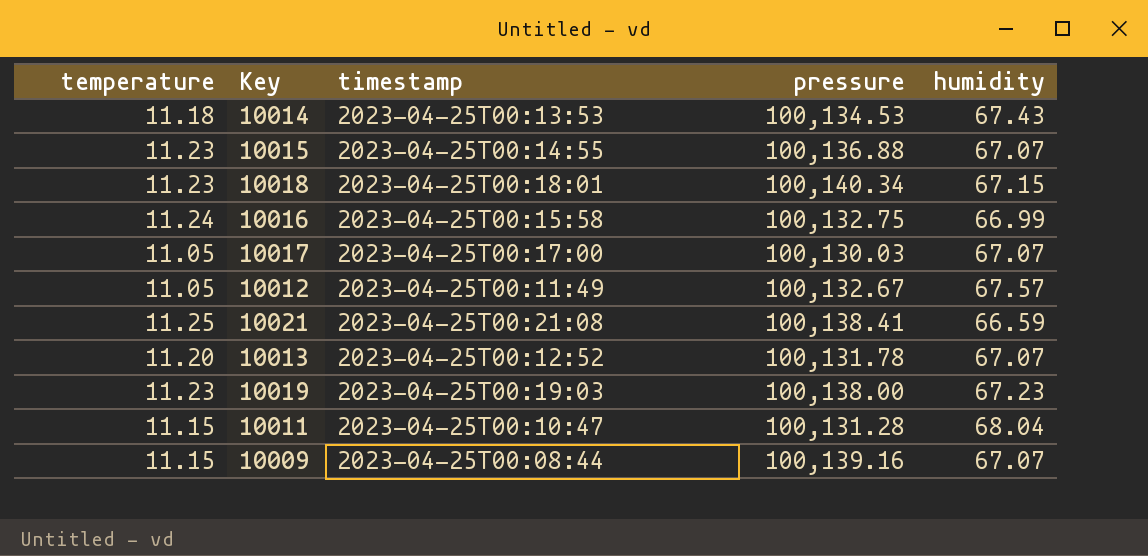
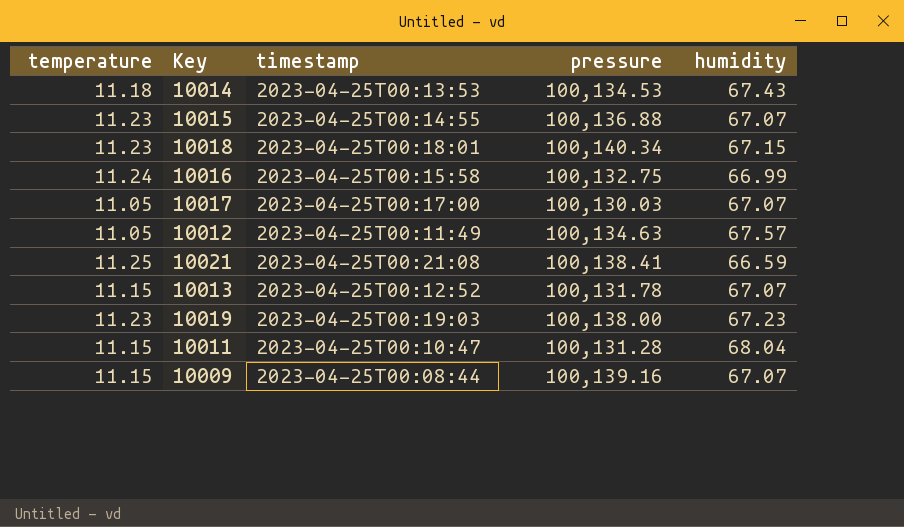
10012 | pressure: 100,132.67 -> 100,134.63
10013 | temperature: 11.20 -> 11.15

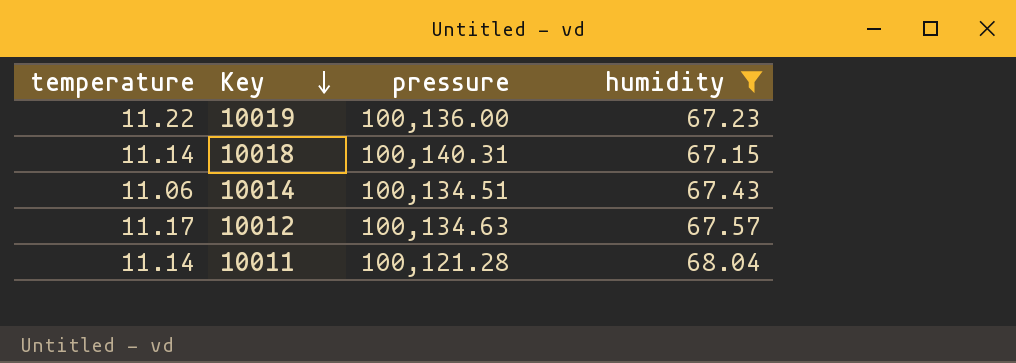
filter: none -> humidity >= 67.15
row order: none -> Key descending
column timestamp | position: 3 -> none
10019 | temperature: 11.23 -> 11.22
10019 | pressure: 100,138.00 -> 100,136.00
10018 | temperature: 11.23 -> 11.14
10018 | pressure: 100,140.34 -> 100,140.31
10014 | temperature: 11.18 -> 11.06
10014 | pressure: 100,134.53 -> 100,134.51
10012 | temperature: 11.05 -> 11.17
10011 | temperature: 11.15 -> 11.14
10011 | pressure: 100,131.28 -> 100,121.28

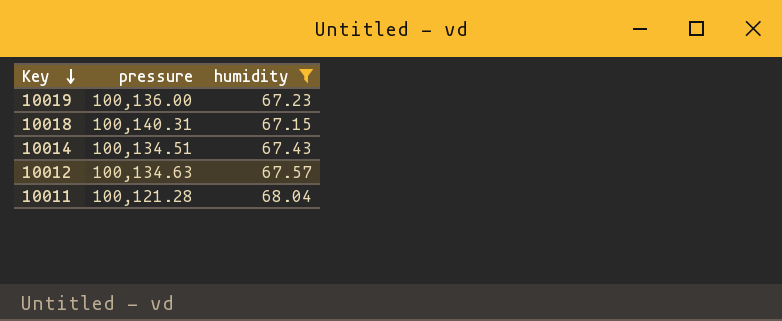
column temperature | position: 1 -> none

